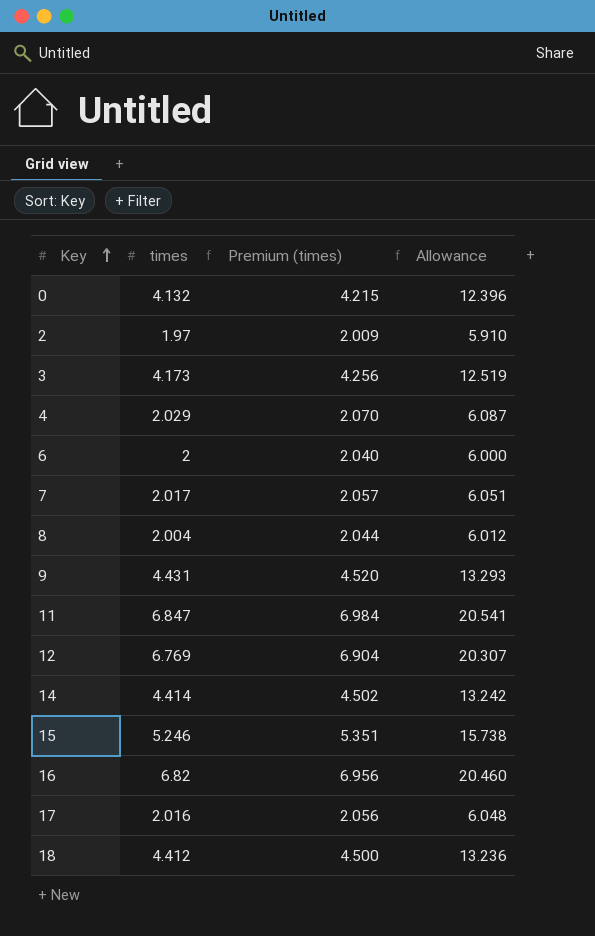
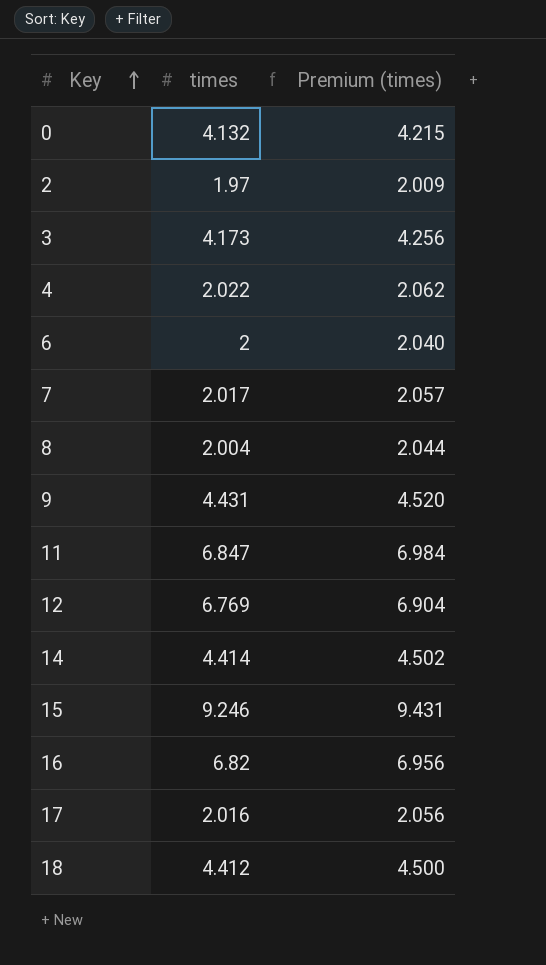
column Allowance | formula: [times] * 3 -> none
4 | times: 2.029 -> 2.022
4 | Premium (times): 2.070 -> 2.062
15 | times: 5.246 -> 9.246
15 | Premium (times): 5.351 -> 9.431

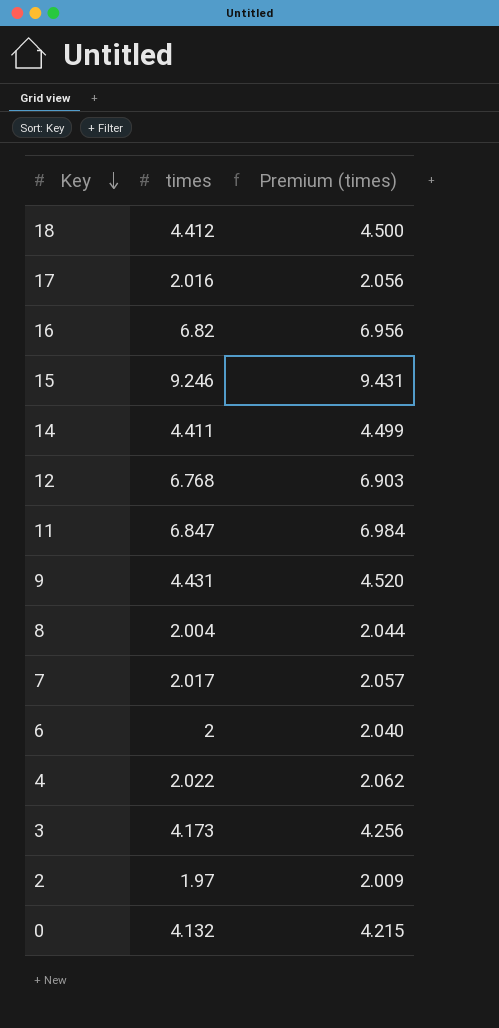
row order: Key ascending -> Key descending
14 | times: 4.414 -> 4.411
14 | Premium (times): 4.502 -> 4.499
12 | times: 6.769 -> 6.768
12 | Premium (times): 6.904 -> 6.903

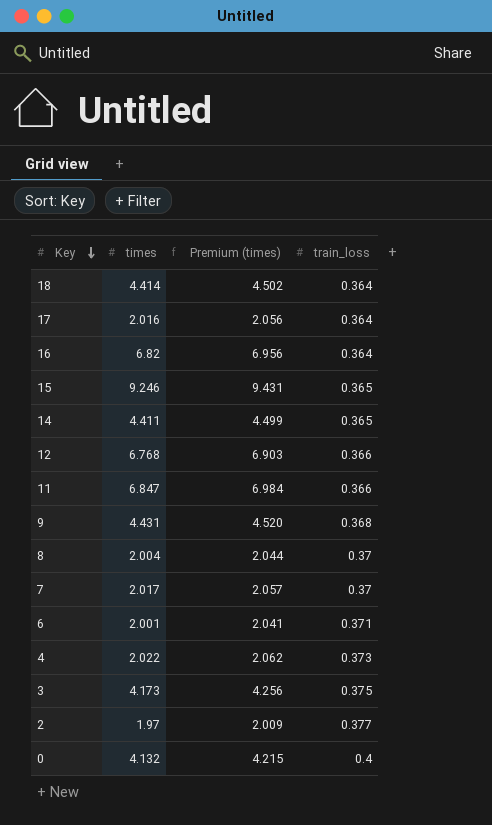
column train_loss | position: none -> 4
18 | times: 4.412 -> 4.414
18 | Premium (times): 4.500 -> 4.502
6 | times: 2 -> 2.001
6 | Premium (times): 2.040 -> 2.041

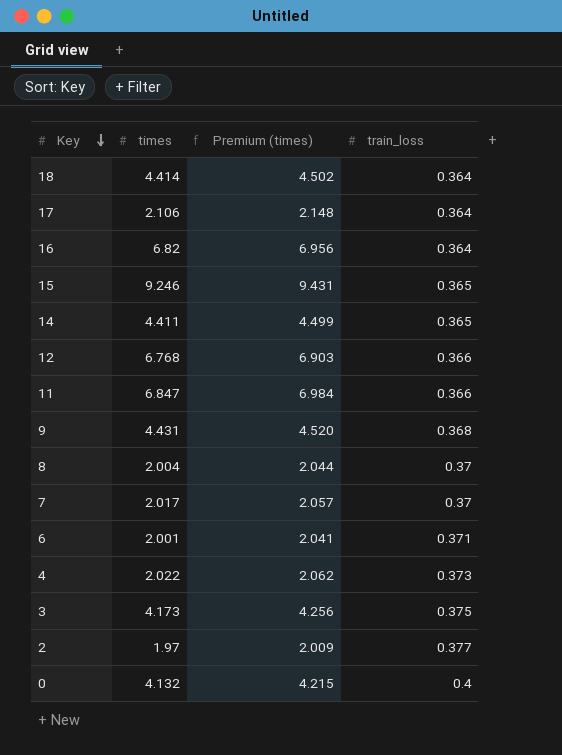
17 | times: 2.016 -> 2.106
17 | Premium (times): 2.056 -> 2.148

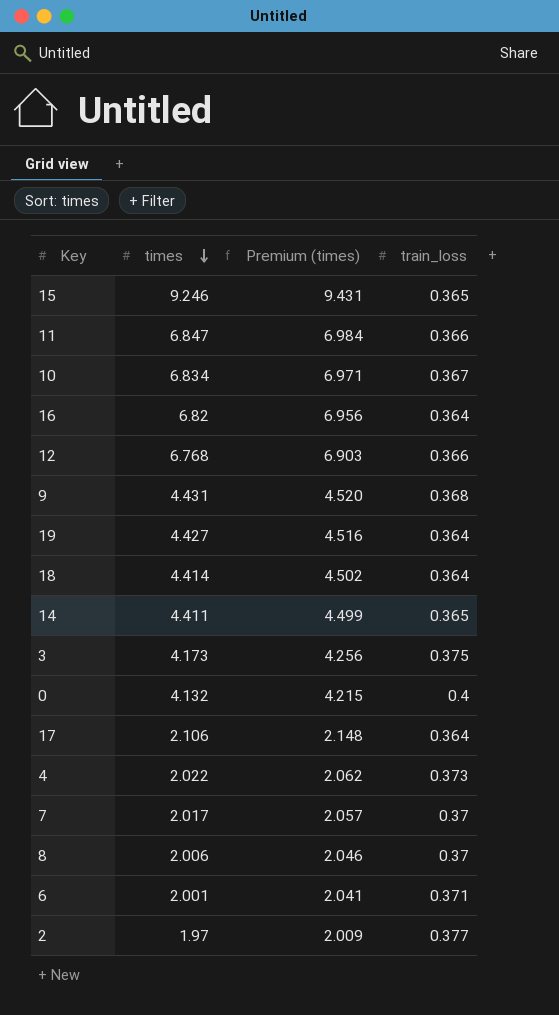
row order: Key descending -> times descending
row 10: none -> 6.834 | 6.971 | 0.367
row 19: none -> 4.427 | 4.516 | 0.364
8 | times: 2.004 -> 2.006
8 | Premium (times): 2.044 -> 2.046

